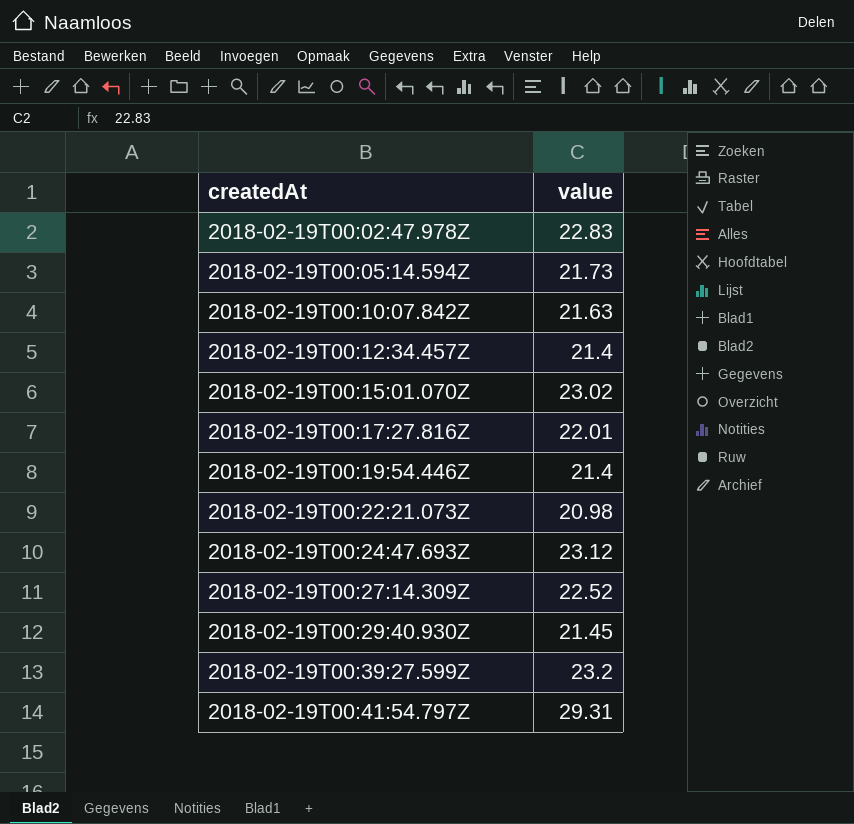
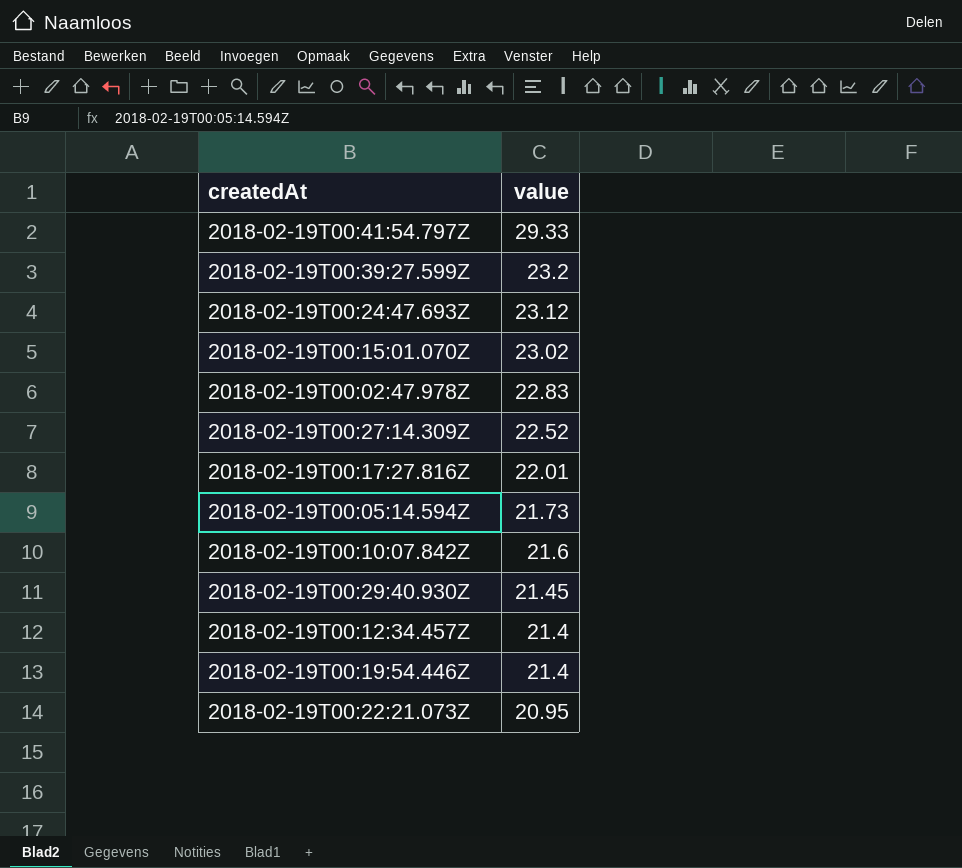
row order: createdAt ascending -> value descending
2018-02-19T00:41:54.797Z | value: 29.31 -> 29.33
2018-02-19T00:10:07.842Z | value: 21.63 -> 21.6
2018-02-19T00:22:21.073Z | value: 20.98 -> 20.95

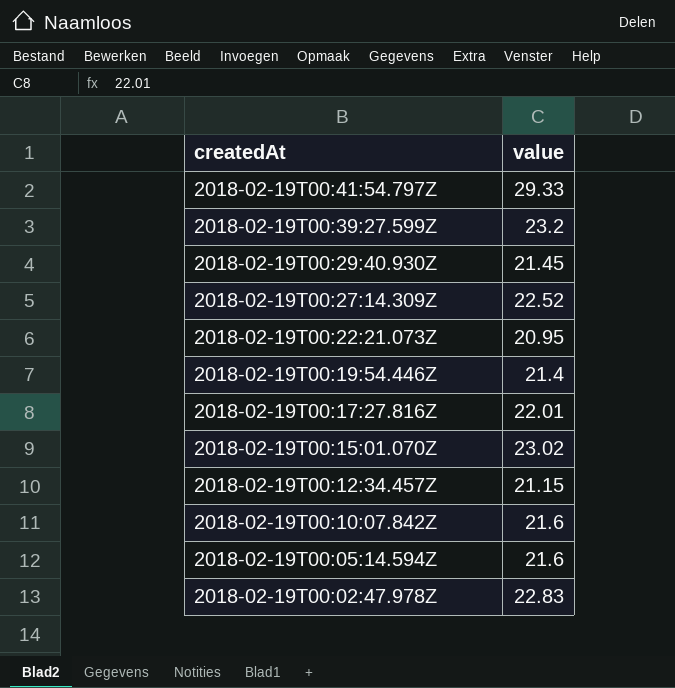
row order: value descending -> createdAt descending
row 2018-02-19T00:24:47.693Z: 23.12 -> none
2018-02-19T00:12:34.457Z | value: 21.4 -> 21.15
2018-02-19T00:05:14.594Z | value: 21.73 -> 21.6

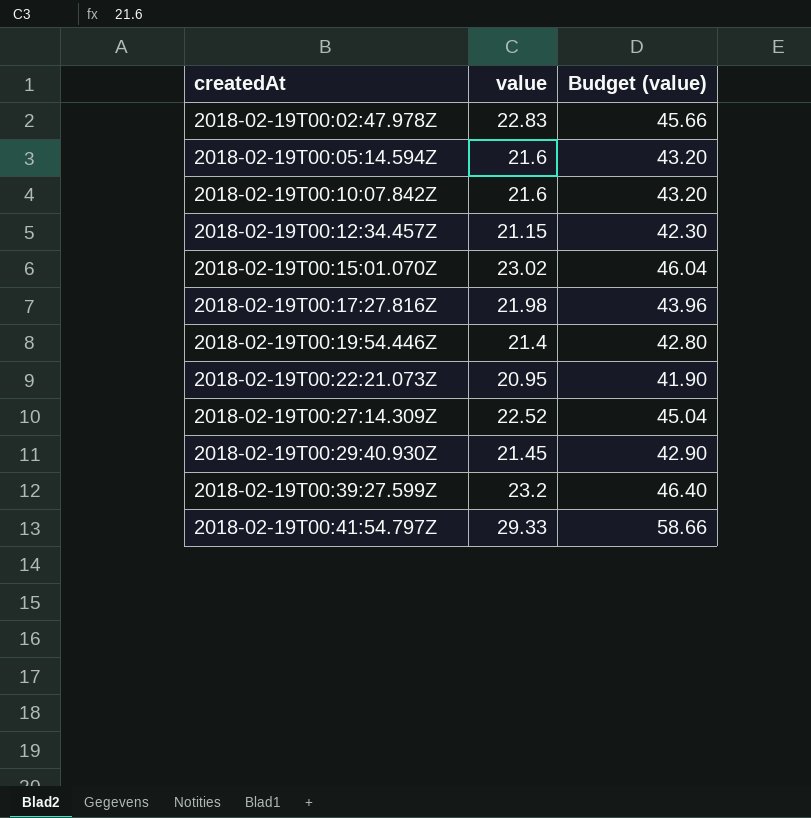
row order: createdAt descending -> createdAt ascending
column Budget (value) | formula: none -> [value] * 2
2018-02-19T00:17:27.816Z | value: 22.01 -> 21.98

